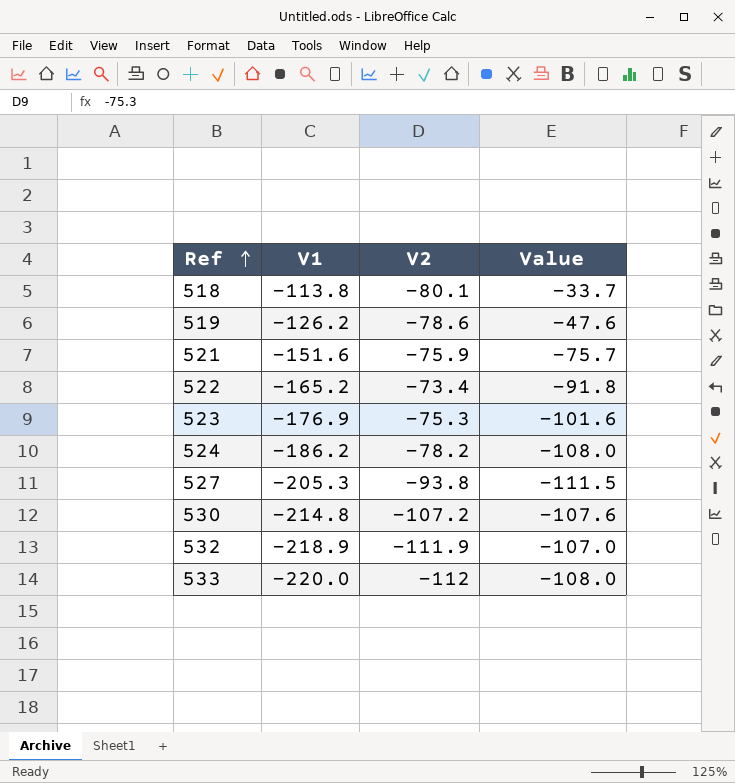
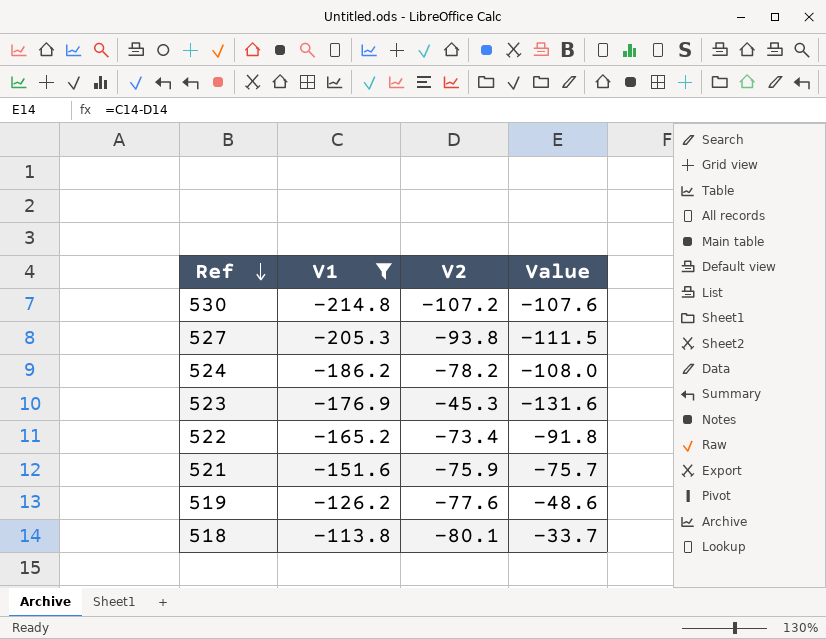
filter: none -> V1 >= -214.8
row order: Ref ascending -> Ref descending
523 | V2: -75.3 -> -45.3
523 | Value: -101.6 -> -131.6
519 | V2: -78.6 -> -77.6
519 | Value: -47.6 -> -48.6

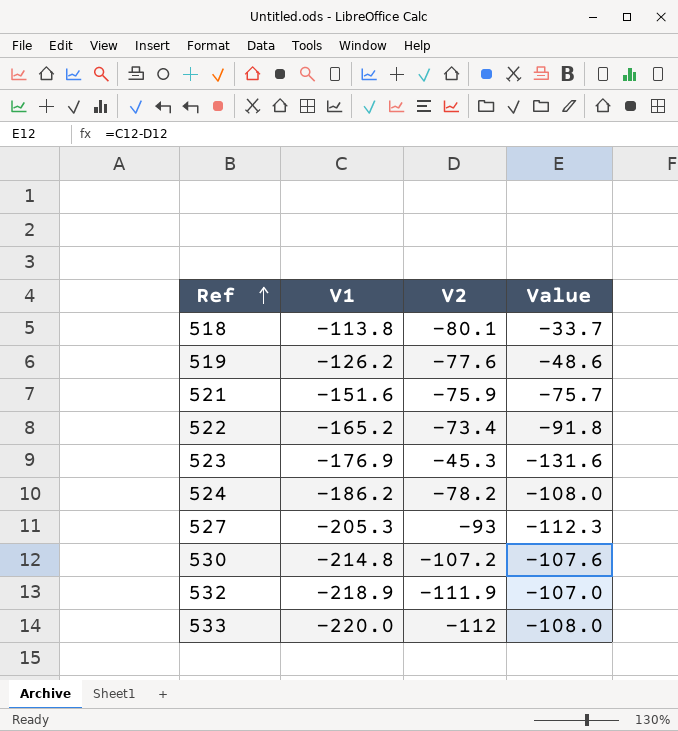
filter: V1 >= -214.8 -> none
row order: Ref descending -> Ref ascending
527 | V2: -93.8 -> -93
527 | Value: -111.5 -> -112.3

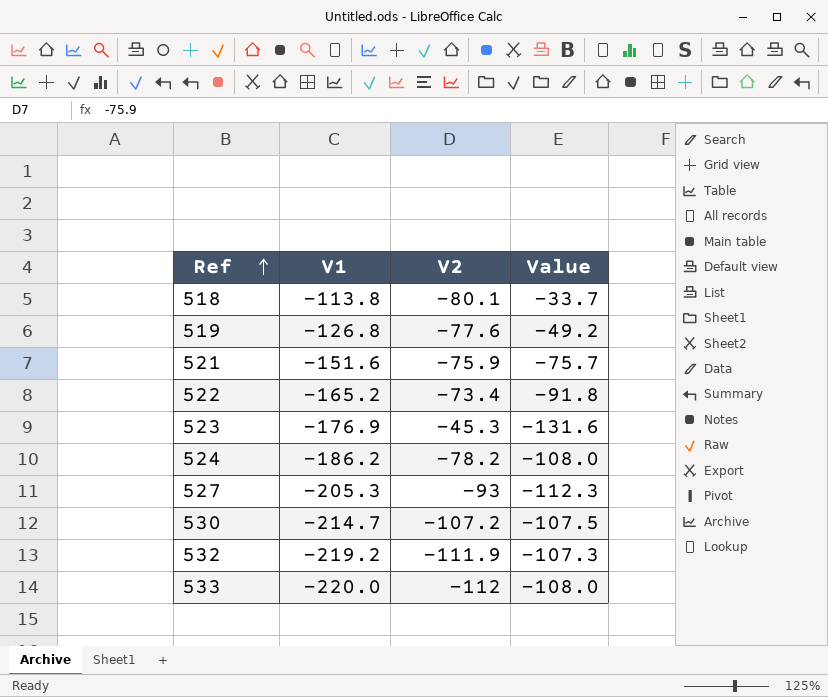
519 | V1: -126.2 -> -126.8
519 | Value: -48.6 -> -49.2
530 | V1: -214.8 -> -214.7
530 | Value: -107.6 -> -107.5
532 | V1: -218.9 -> -219.2
532 | Value: -107.0 -> -107.3

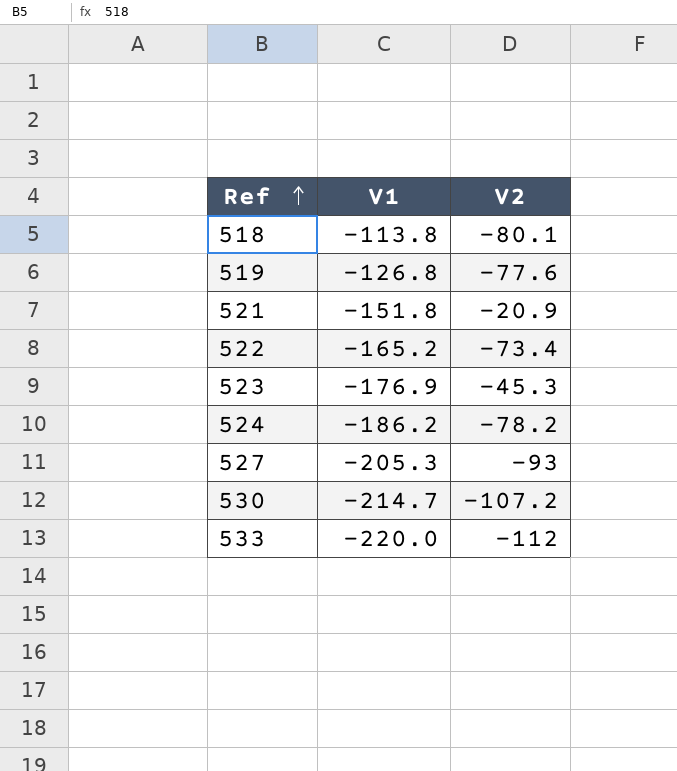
column Value | formula: [V1] - [V2] -> none
row 532: -219.2 | -111.9 | -107.3 -> none
521 | V1: -151.6 -> -151.8
521 | V2: -75.9 -> -20.9

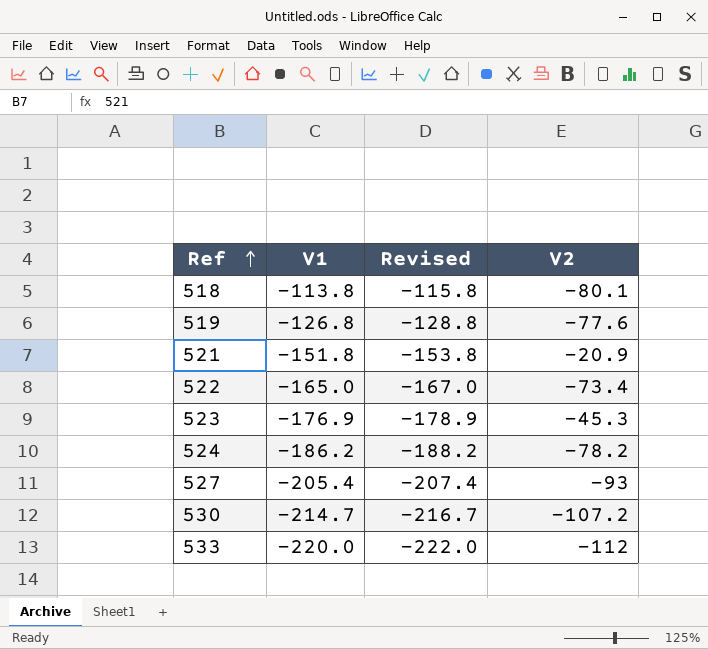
column Revised | formula: none -> [V1] - 2
522 | V1: -165.2 -> -165.0
527 | V1: -205.3 -> -205.4

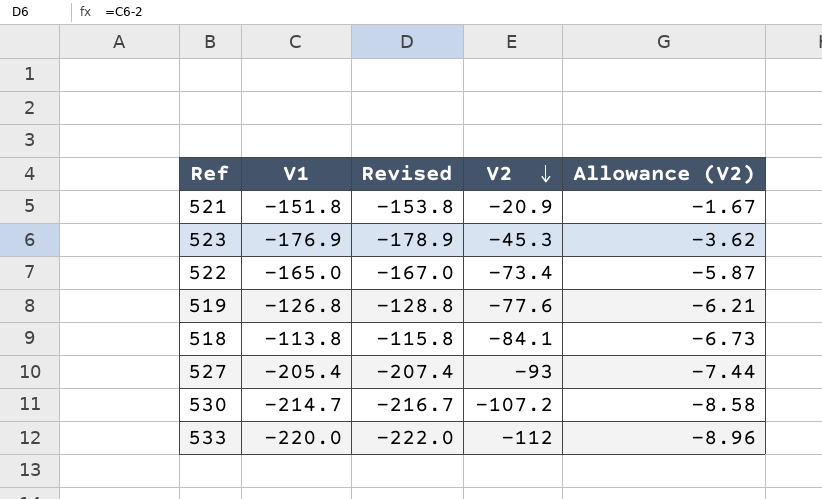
row order: Ref ascending -> V2 descending
column Allowance (V2) | formula: none -> [V2] * 0.08
row 524: -186.2 | -188.2 | -78.2 -> none
518 | V2: -80.1 -> -84.1

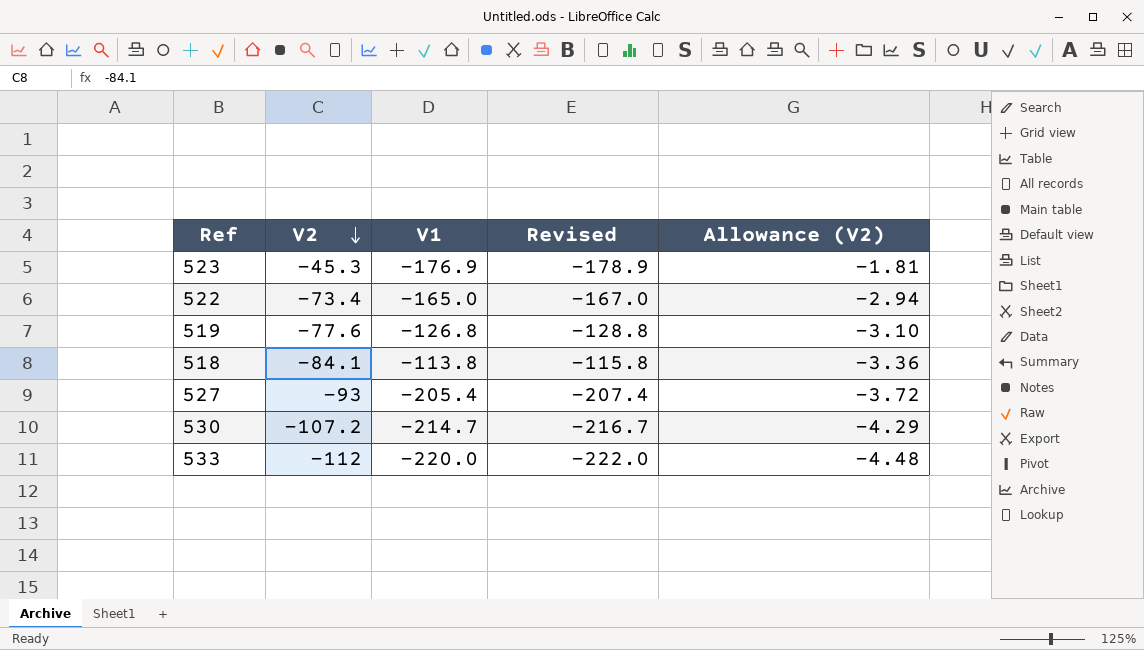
column V2 | position: 4 -> 2
column Allowance (V2) | formula: [V2] * 0.08 -> [V2] * 0.04
row 521: -151.8 | -153.8 | -20.9 | -1.67 -> none

